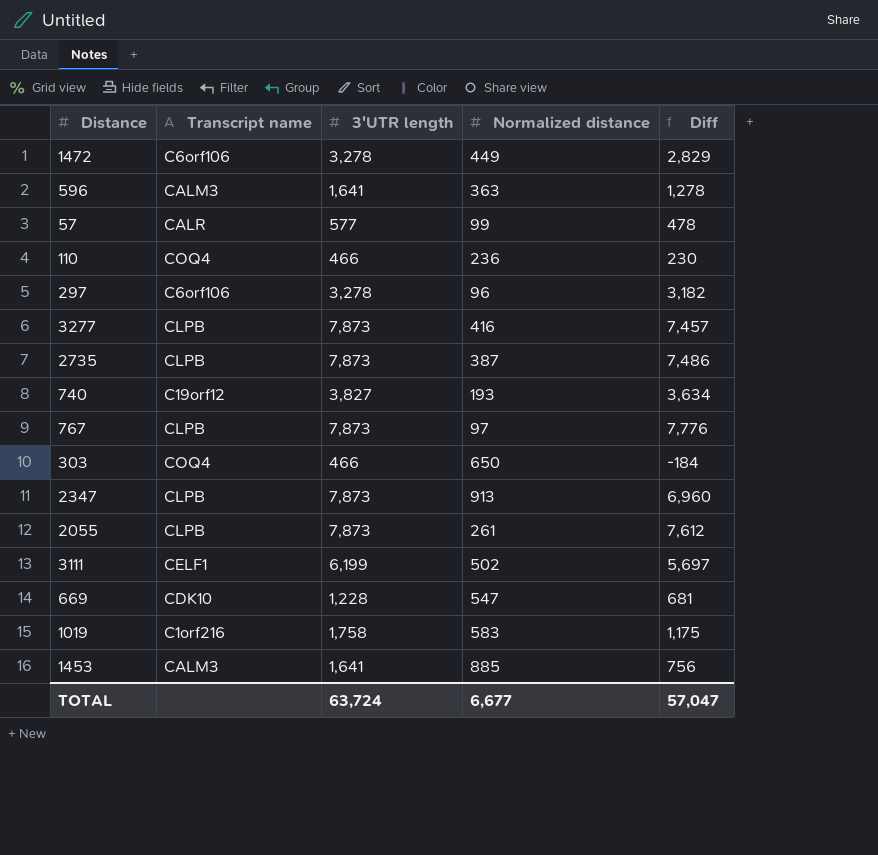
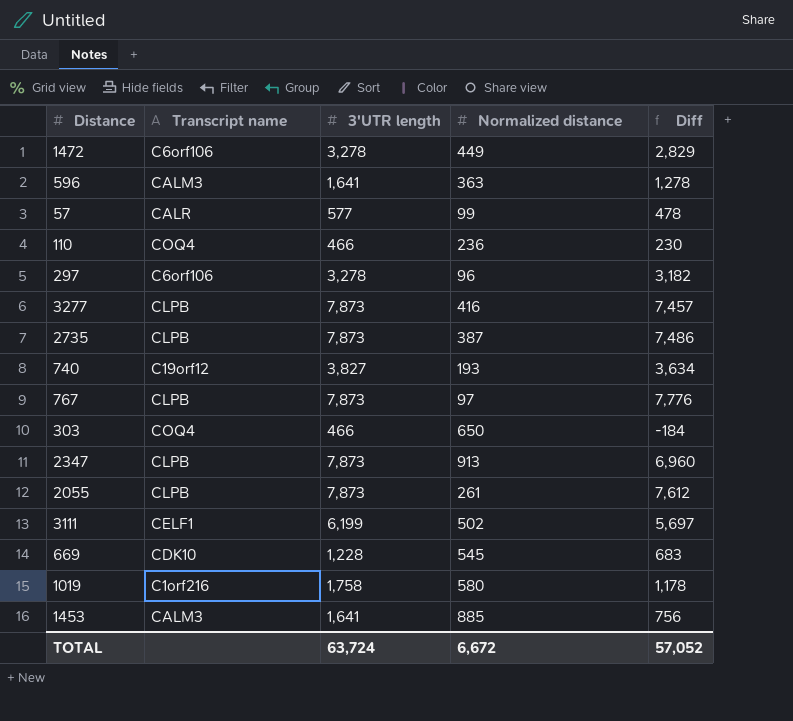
669 | Normalized distance: 547 -> 545
669 | Diff: 681 -> 683
1019 | Normalized distance: 583 -> 580
1019 | Diff: 1,175 -> 1,178
TOTAL | Normalized distance: 6,677 -> 6,672
TOTAL | Diff: 57,047 -> 57,052

